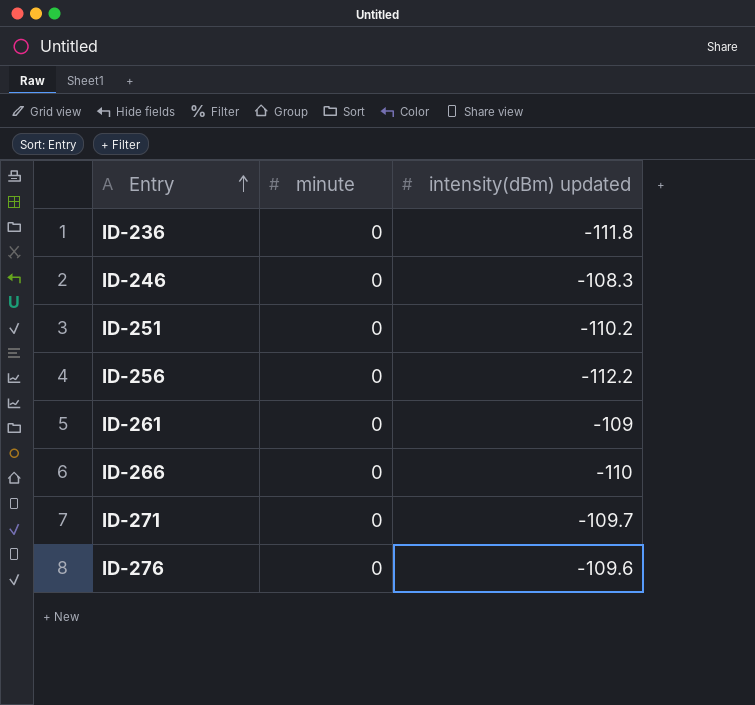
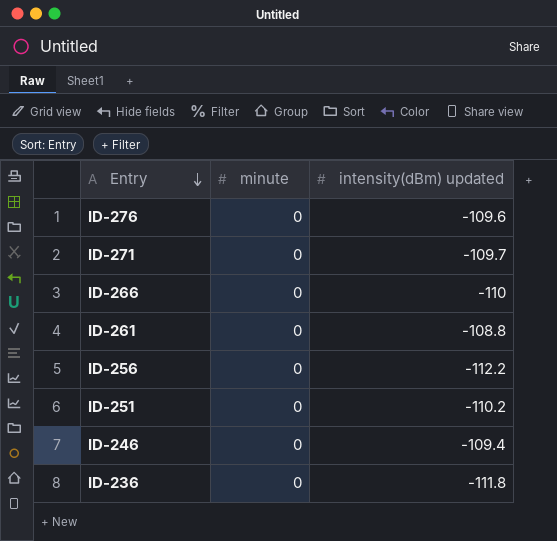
row order: Entry ascending -> Entry descending
ID-261 | intensity(dBm) updated: -109 -> -108.8
ID-246 | intensity(dBm) updated: -108.3 -> -109.4

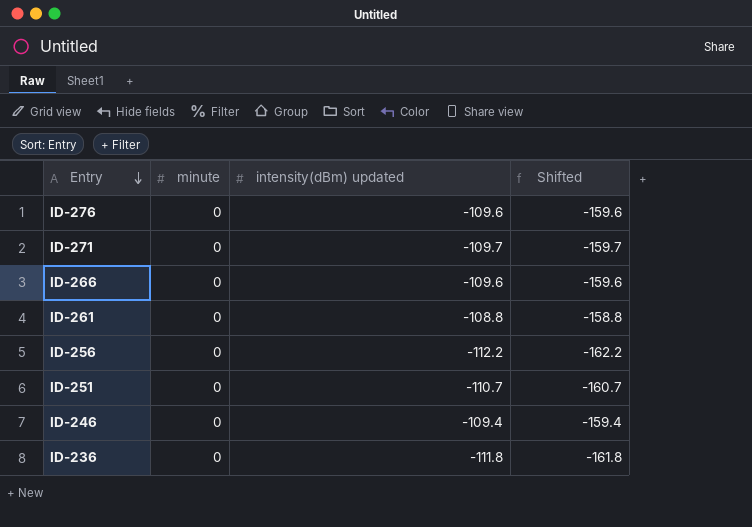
column Shifted | formula: none -> [intensity(dBm) updated] - 50
ID-266 | intensity(dBm) updated: -110 -> -109.6
ID-251 | intensity(dBm) updated: -110.2 -> -110.7

